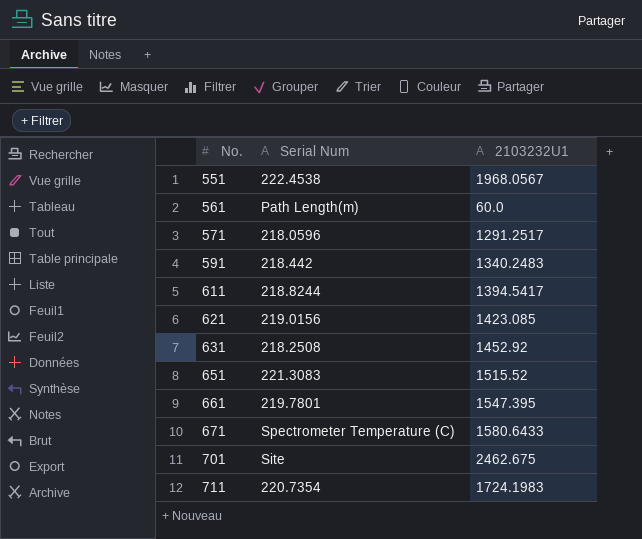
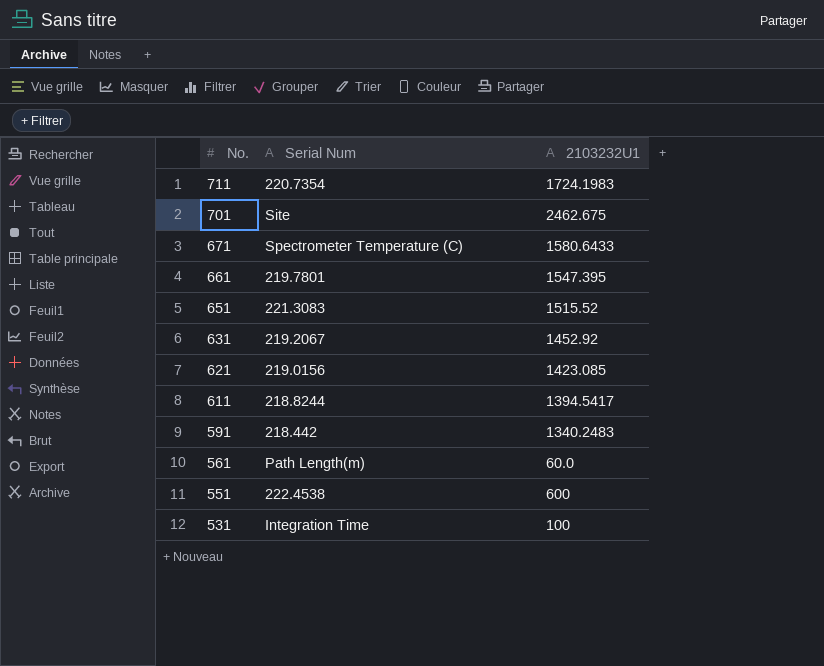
row order: No. ascending -> No. descending
row 571: 218.0596 | 1291.2517 -> none
631 | Serial Num: 218.2508 -> 219.2067
551 | 2103232U1: 1968.0567 -> 600
row 531: none -> Integration Time | 100

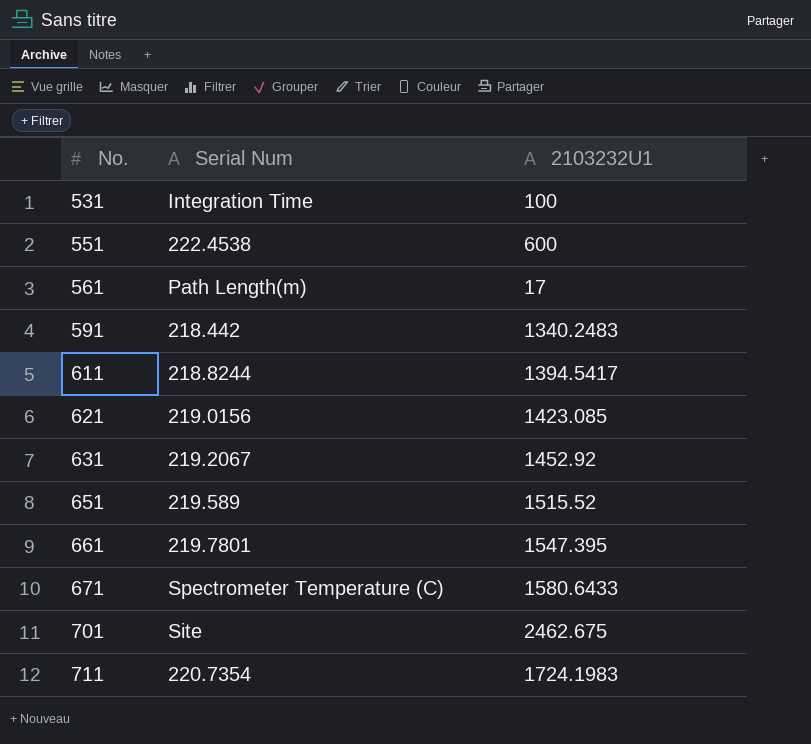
row order: No. descending -> No. ascending
561 | 2103232U1: 60.0 -> 17
651 | Serial Num: 221.3083 -> 219.589

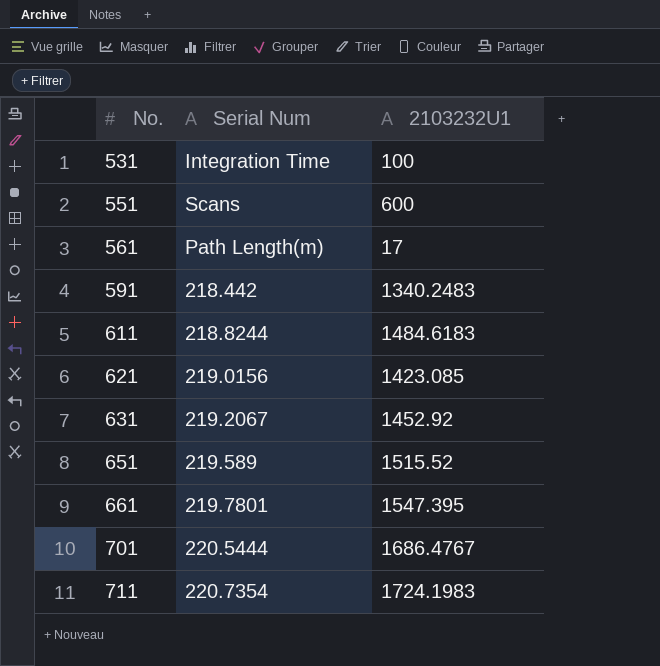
row 671: Spectrometer Temperature (C) | 1580.6433 -> none
551 | Serial Num: 222.4538 -> Scans
611 | 2103232U1: 1394.5417 -> 1484.6183
701 | Serial Num: Site -> 220.5444
701 | 2103232U1: 2462.675 -> 1686.4767

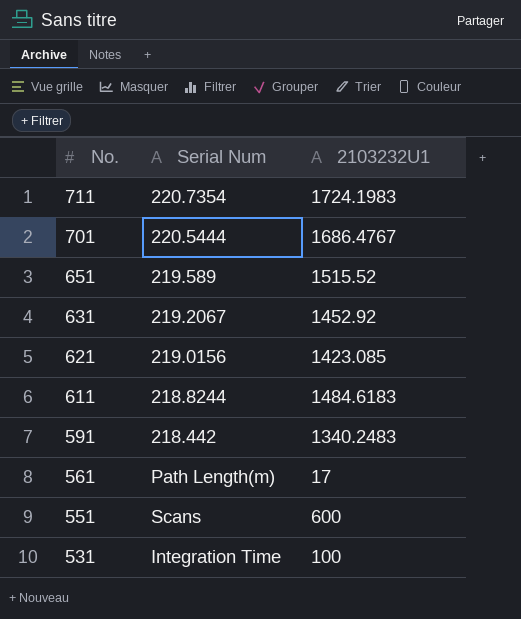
row order: No. ascending -> No. descending
row 661: 219.7801 | 1547.395 -> none

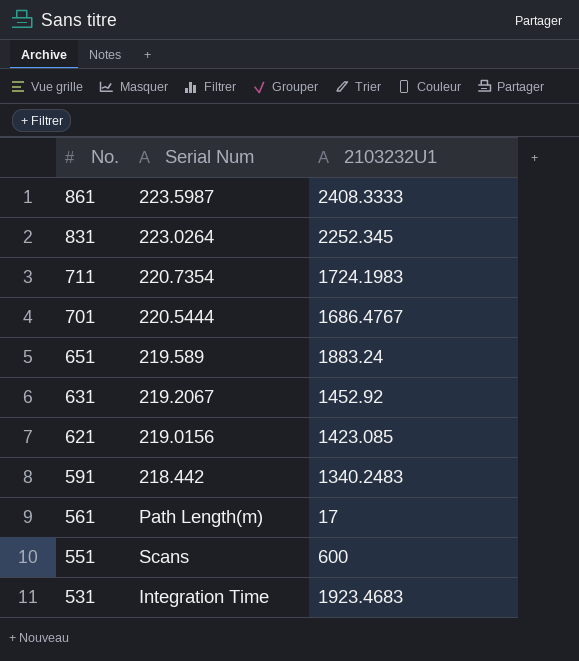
row 611: 218.8244 | 1484.6183 -> none
row 861: none -> 223.5987 | 2408.3333
row 831: none -> 223.0264 | 2252.345
651 | 2103232U1: 1515.52 -> 1883.24
531 | 2103232U1: 100 -> 1923.4683

